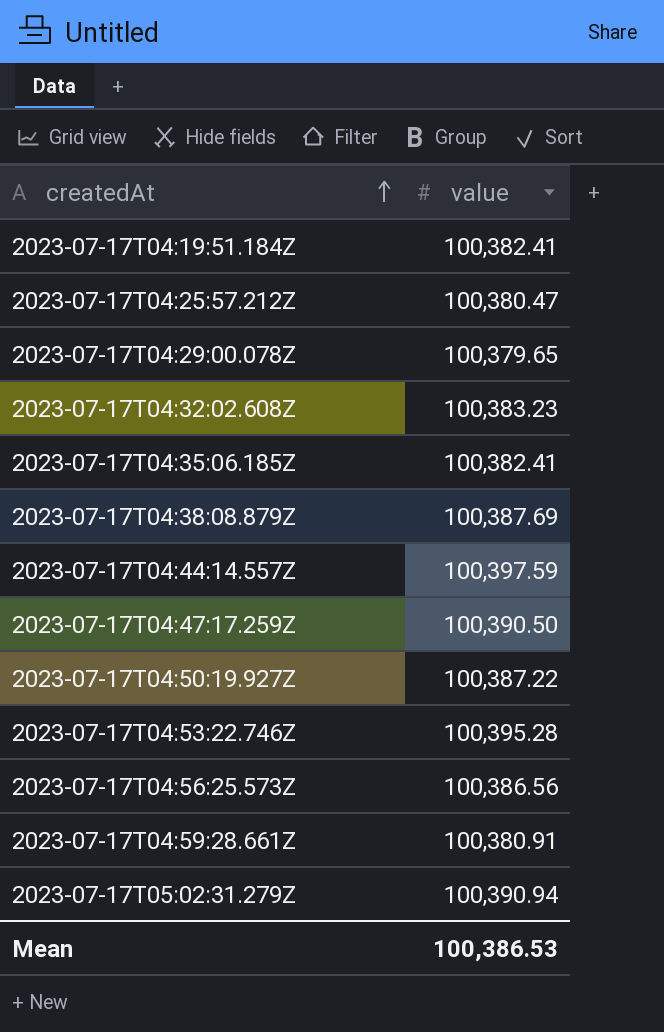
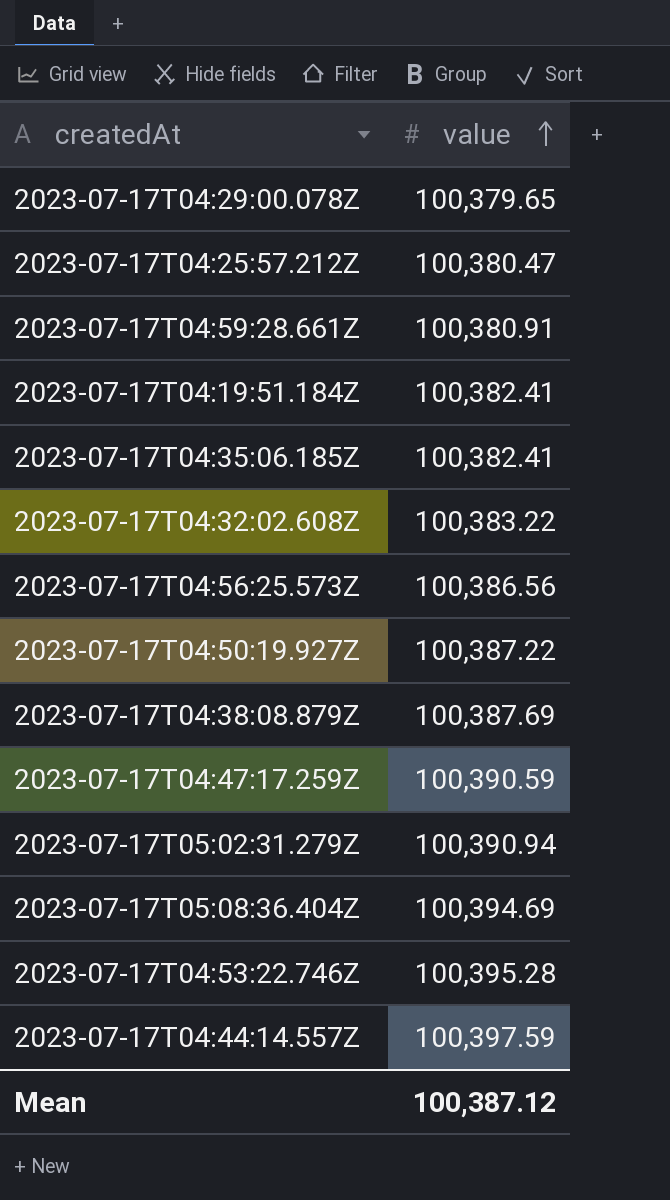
row order: createdAt ascending -> value ascending
2023-07-17T04:32:02.608Z | value: 100,383.23 -> 100,383.22
2023-07-17T04:47:17.259Z | value: 100,390.50 -> 100,390.59
row 2023-07-17T05:08:36.404Z: none -> 100,394.69
Mean | value: 100,386.53 -> 100,387.12

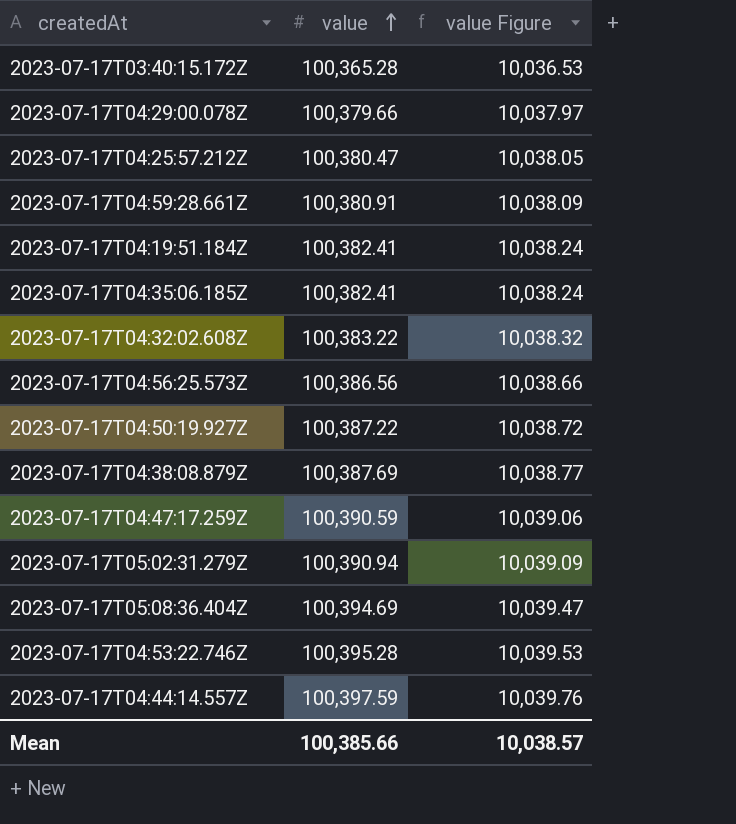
column value Figure | formula: none -> [value] * 0.1
row 2023-07-17T03:40:15.172Z: none -> 100,365.28 | 10,036.53
2023-07-17T04:29:00.078Z | value: 100,379.65 -> 100,379.66
Mean | value: 100,387.12 -> 100,385.66

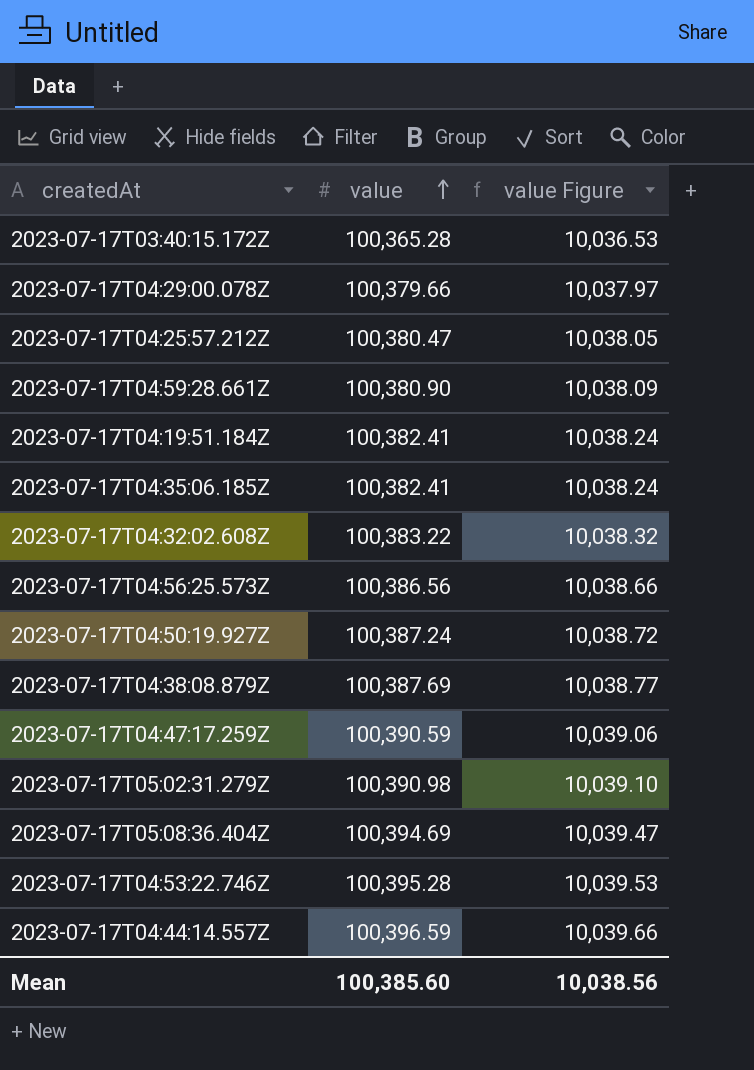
2023-07-17T04:59:28.661Z | value: 100,380.91 -> 100,380.90
2023-07-17T04:50:19.927Z | value: 100,387.22 -> 100,387.24
2023-07-17T05:02:31.279Z | value: 100,390.94 -> 100,390.98
2023-07-17T05:02:31.279Z | value Figure: 10,039.09 -> 10,039.10
2023-07-17T04:44:14.557Z | value: 100,397.59 -> 100,396.59
2023-07-17T04:44:14.557Z | value Figure: 10,039.76 -> 10,039.66
Mean | value: 100,385.66 -> 100,385.60
Mean | value Figure: 10,038.57 -> 10,038.56

